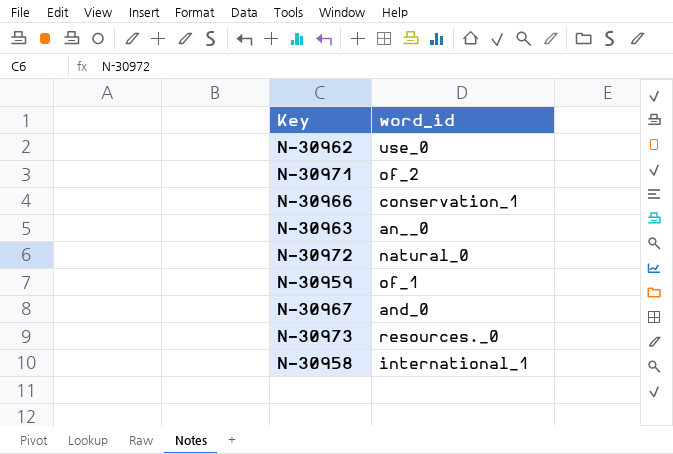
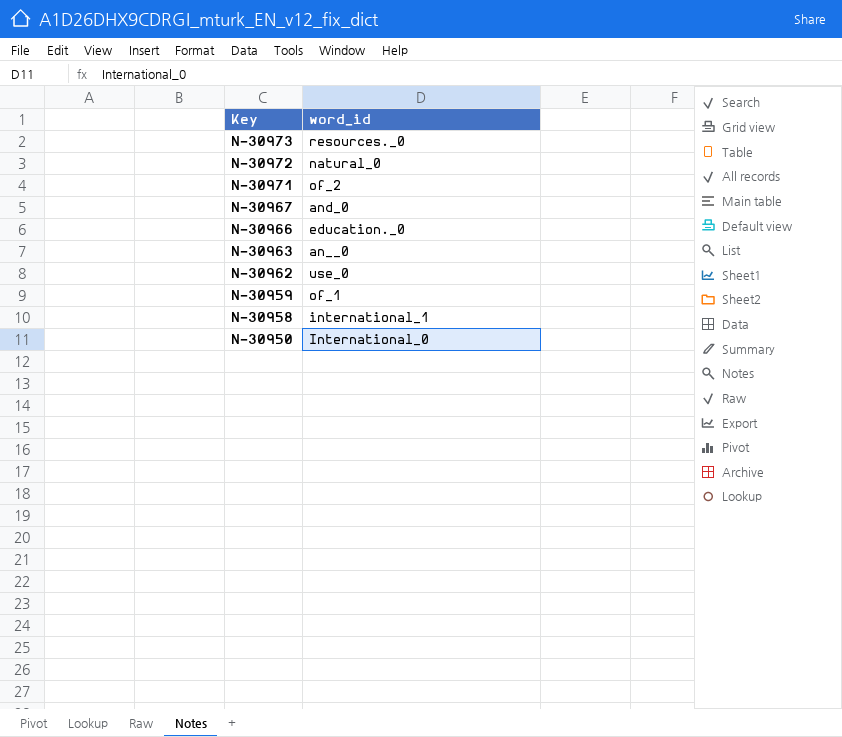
row order: none -> Key descending
N-30966 | word_id: conservation_1 -> education._0
row N-30950: none -> International_0

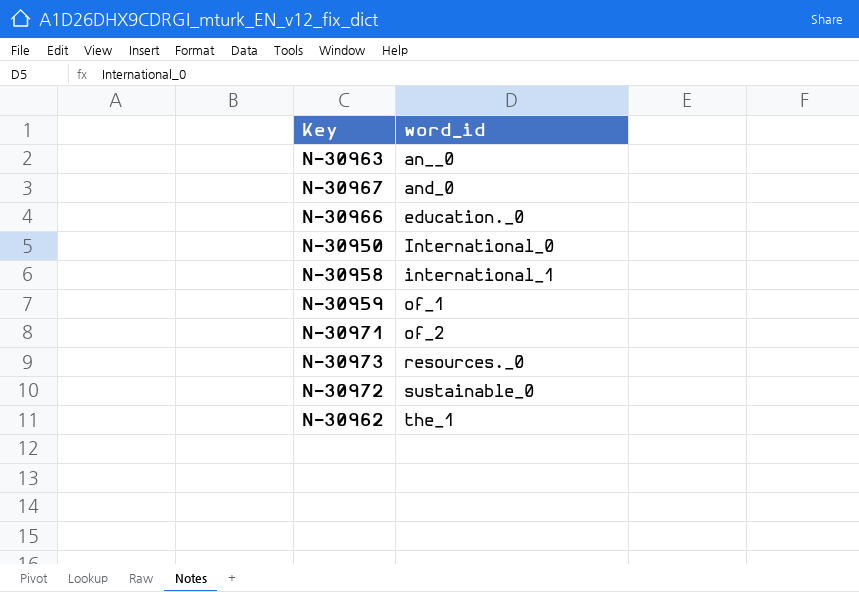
row order: Key descending -> word_id ascending
N-30972 | word_id: natural_0 -> sustainable_0
N-30962 | word_id: use_0 -> the_1

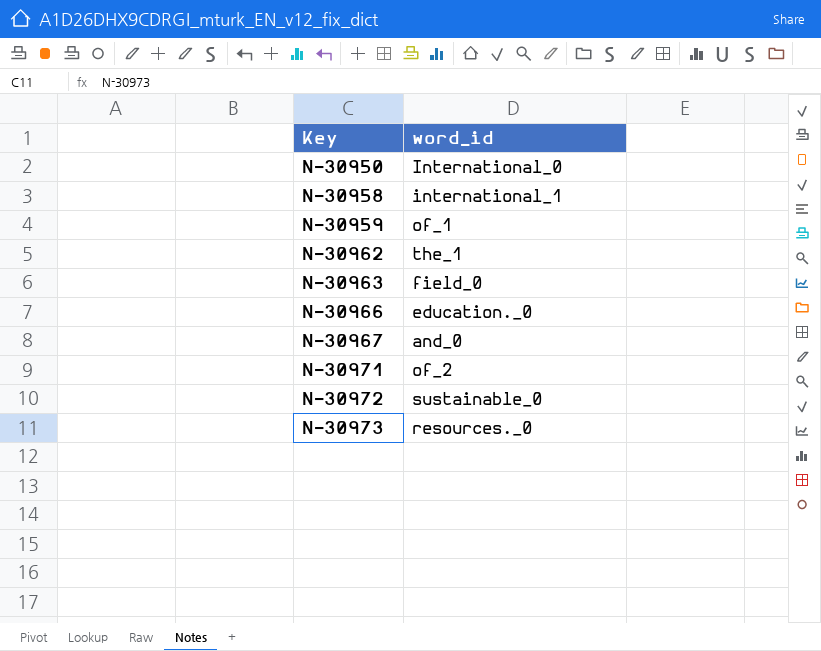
row order: word_id ascending -> Key ascending
N-30963 | word_id: an__0 -> field_0

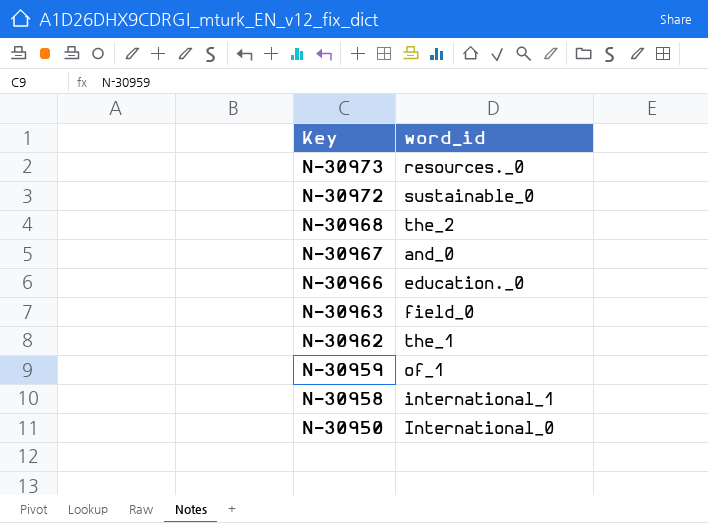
row order: Key ascending -> Key descending
row N-30971: of_2 -> none
row N-30968: none -> the_2

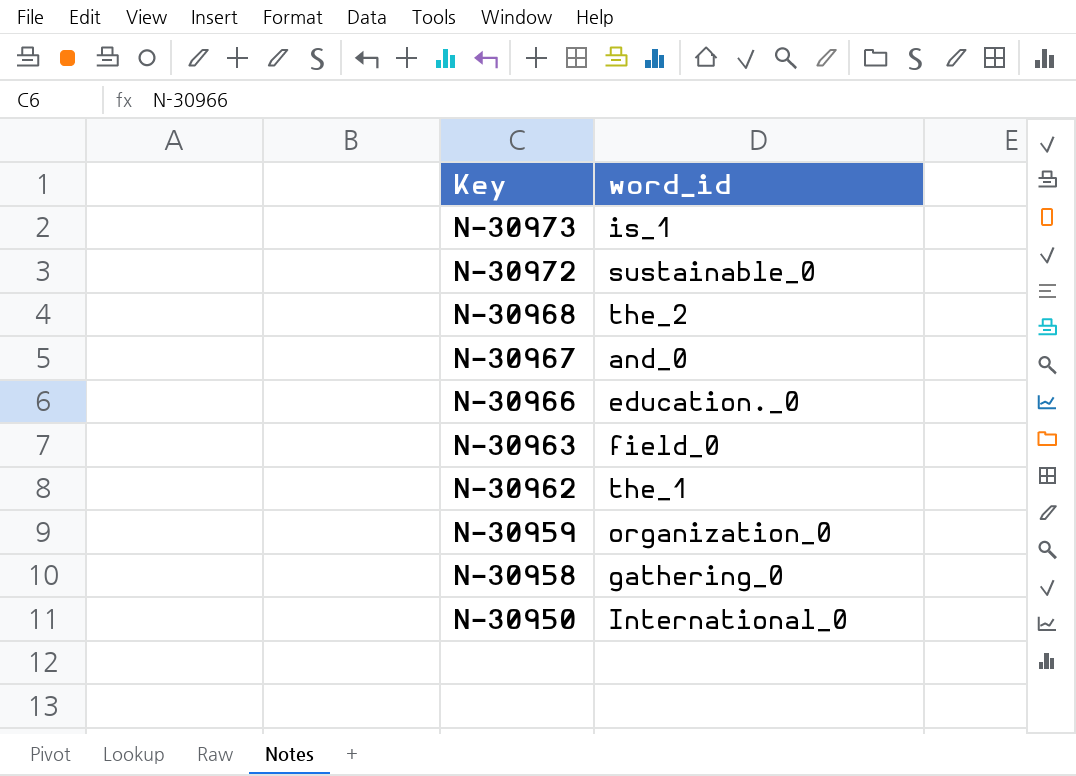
N-30973 | word_id: resources._0 -> is_1
N-30959 | word_id: of_1 -> organization_0
N-30958 | word_id: international_1 -> gathering_0

